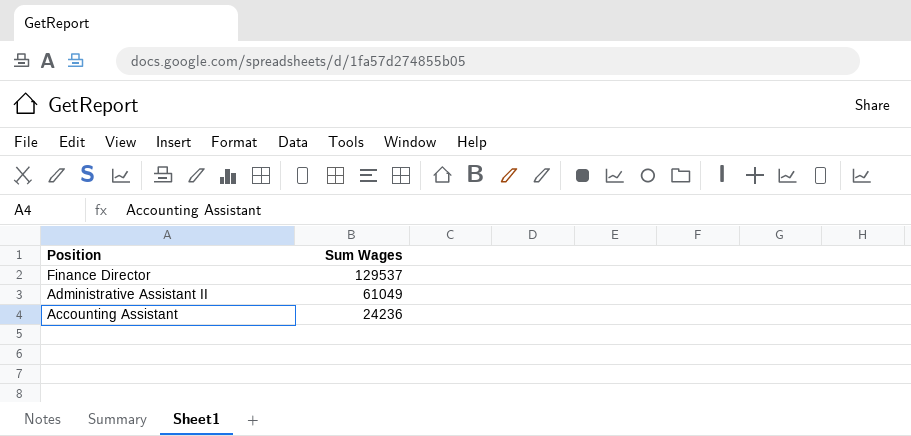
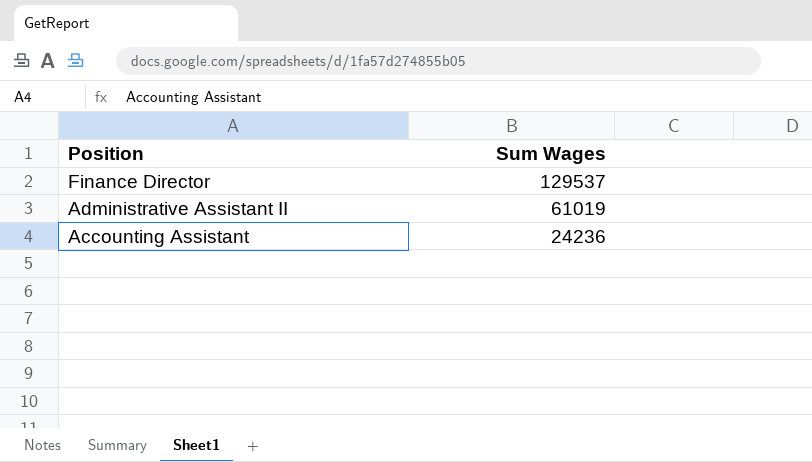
Administrative Assistant II | Sum Wages: 61049 -> 61019

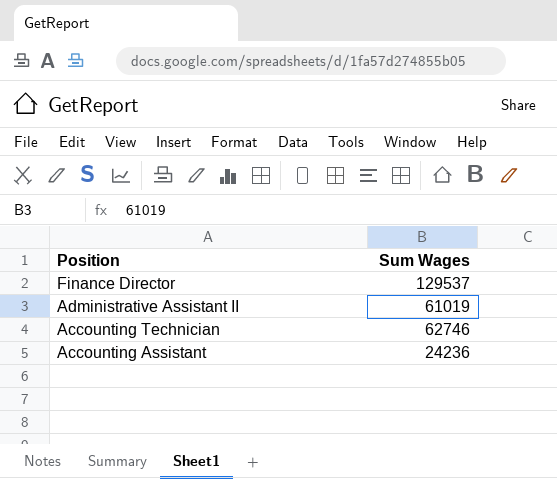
row Accounting Technician: none -> 62746

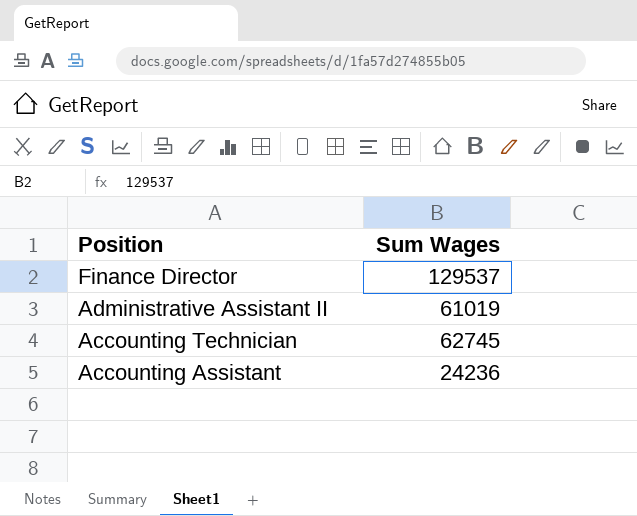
Accounting Technician | Sum Wages: 62746 -> 62745

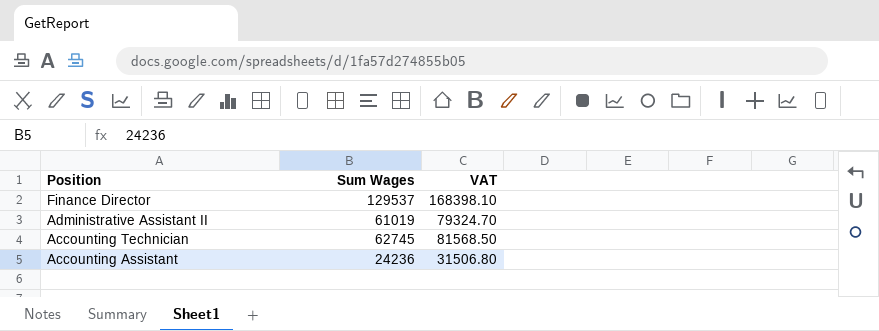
column VAT | formula: none -> [Sum Wages] * 1.3

